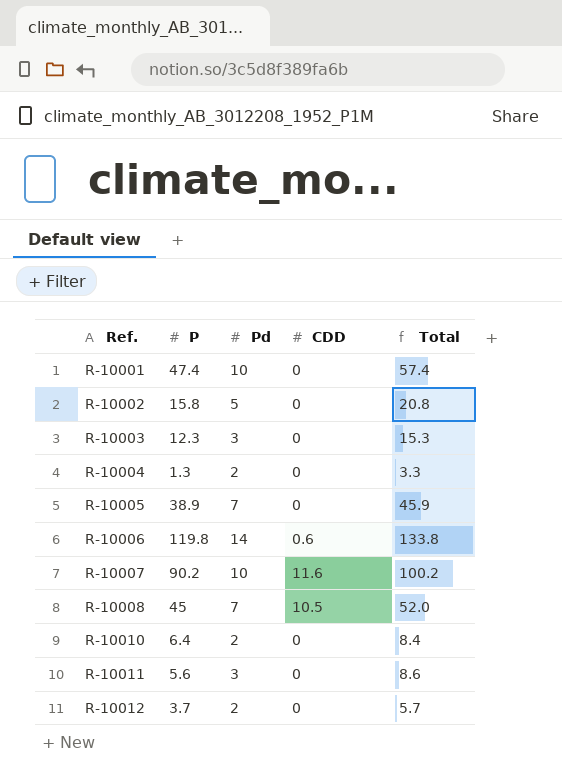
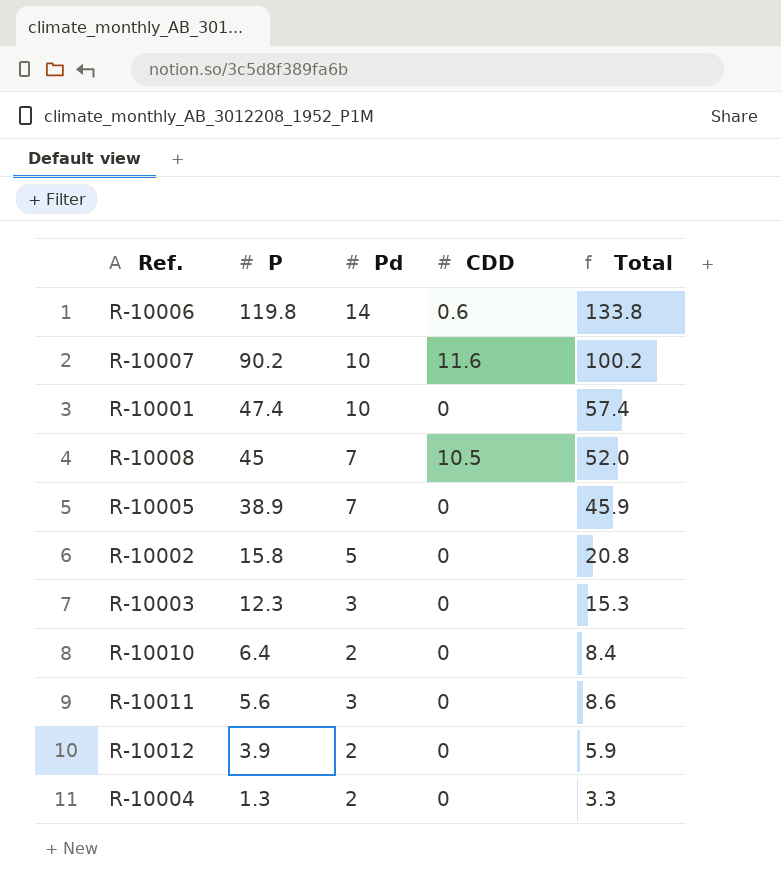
row order: Ref. ascending -> P descending
R-10012 | P: 3.7 -> 3.9
R-10012 | Total: 5.7 -> 5.9

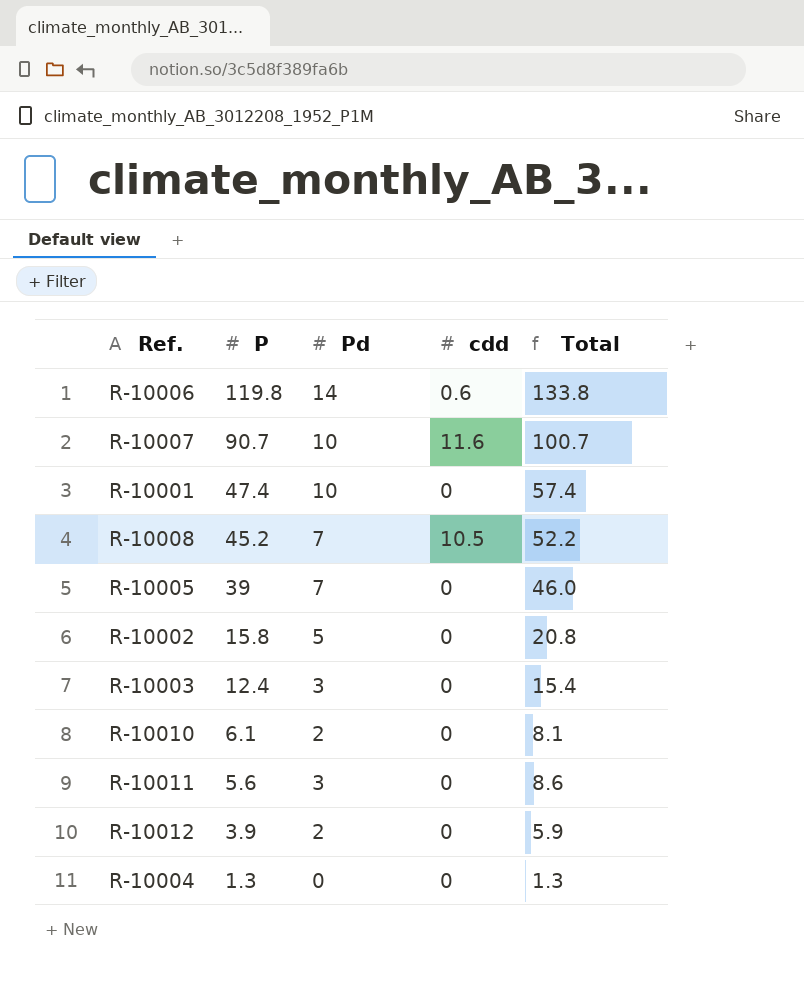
column name: CDD -> cdd
R-10007 | P: 90.2 -> 90.7
R-10007 | Total: 100.2 -> 100.7
R-10008 | P: 45 -> 45.2
R-10008 | Total: 52.0 -> 52.2
R-10005 | P: 38.9 -> 39
R-10005 | Total: 45.9 -> 46.0
R-10003 | P: 12.3 -> 12.4
R-10003 | Total: 15.3 -> 15.4
R-10010 | P: 6.4 -> 6.1
R-10010 | Total: 8.4 -> 8.1
R-10004 | Pd: 2 -> 0
R-10004 | Total: 3.3 -> 1.3

